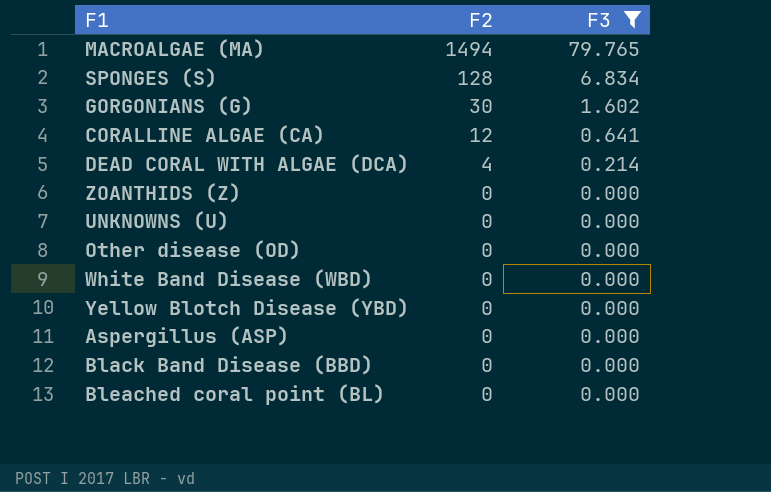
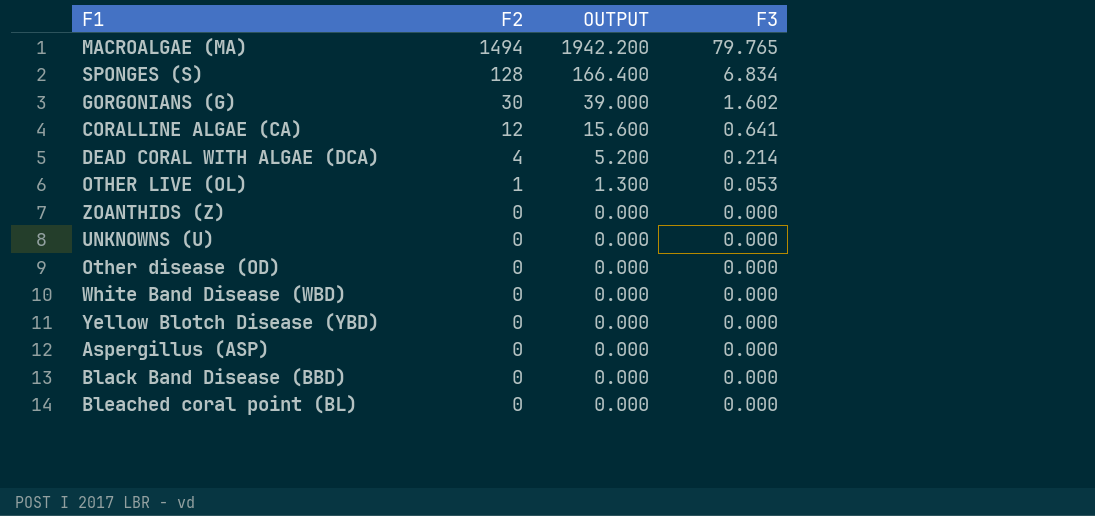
filter: F3 != 0.053 -> none
column OUTPUT | formula: none -> [F2] * 1.3

